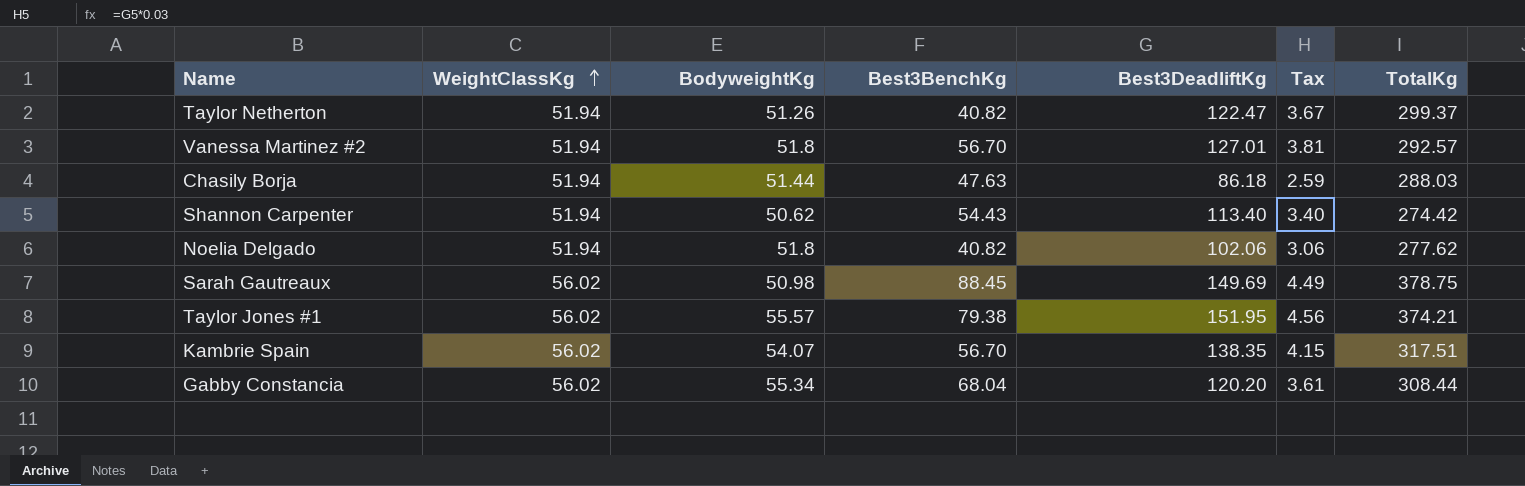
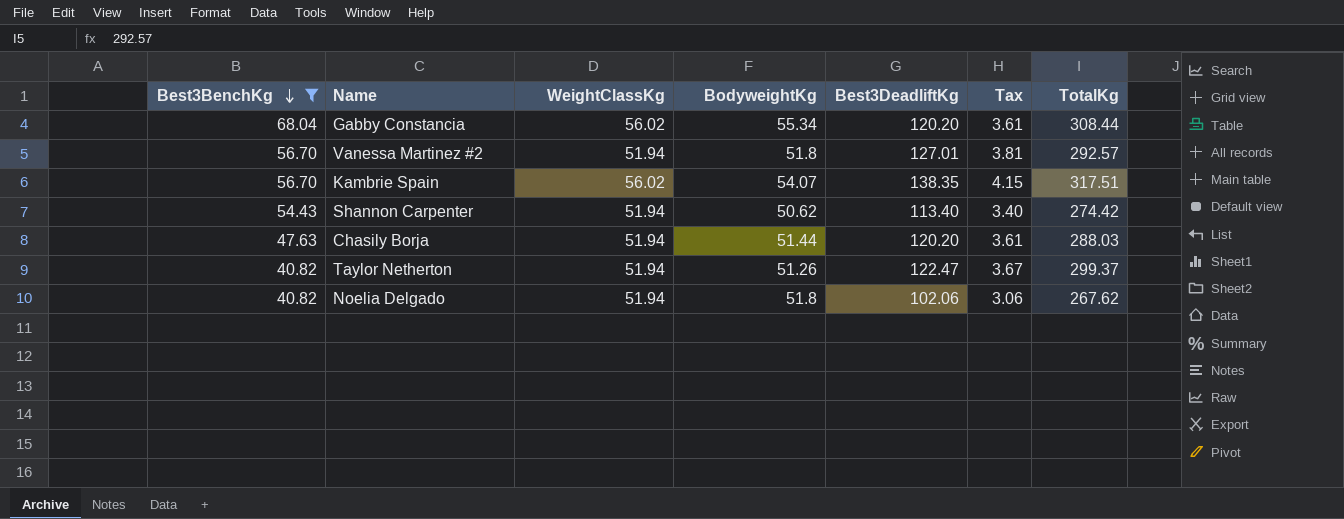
filter: none -> Best3BenchKg <= 68.04
row order: WeightClassKg ascending -> Best3BenchKg descending
column Best3BenchKg | position: 4 -> 1
Chasily Borja | Best3DeadliftKg: 86.18 -> 120.20
Chasily Borja | Tax: 2.59 -> 3.61
Noelia Delgado | TotalKg: 277.62 -> 267.62

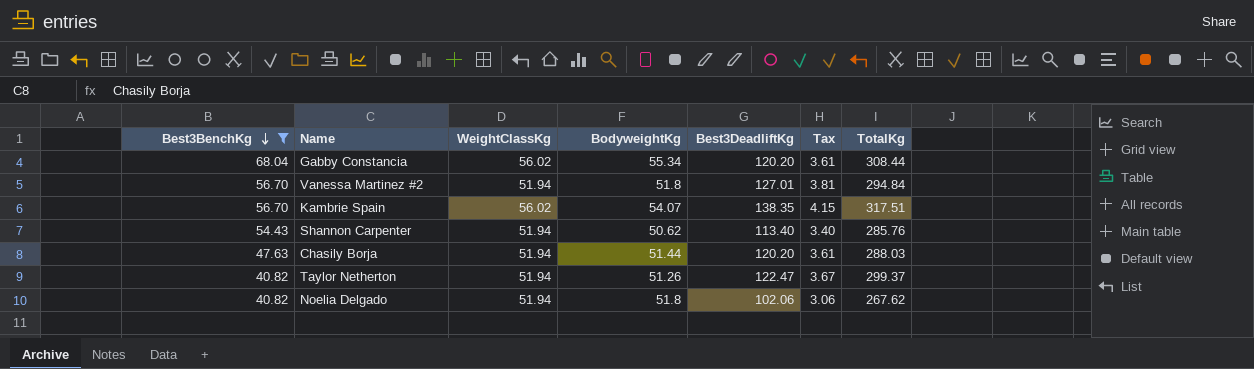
Vanessa Martinez #2 | TotalKg: 292.57 -> 294.84
Shannon Carpenter | TotalKg: 274.42 -> 285.76

